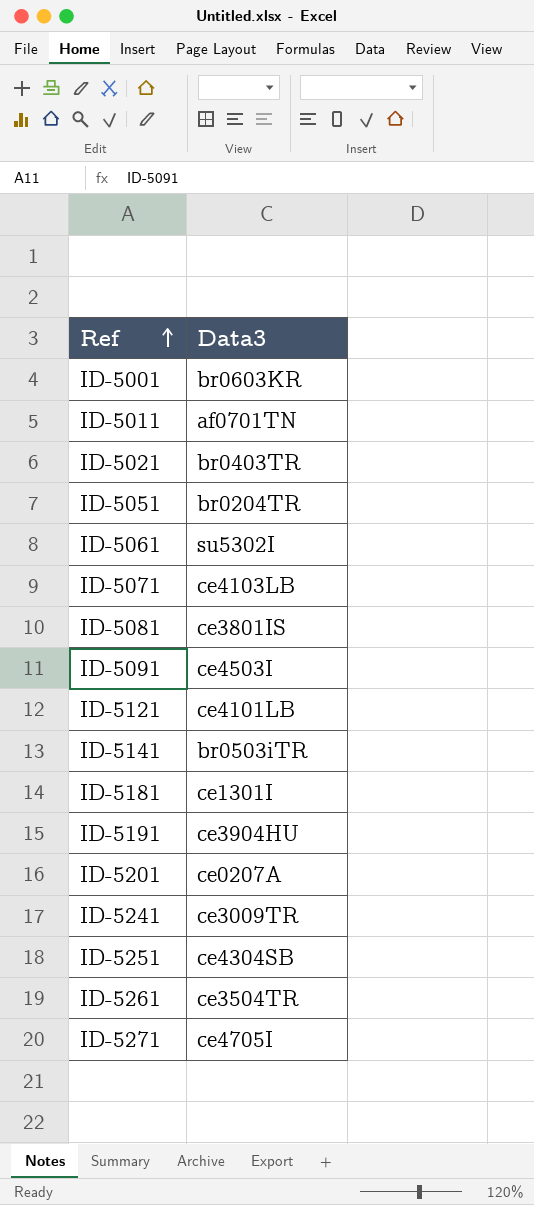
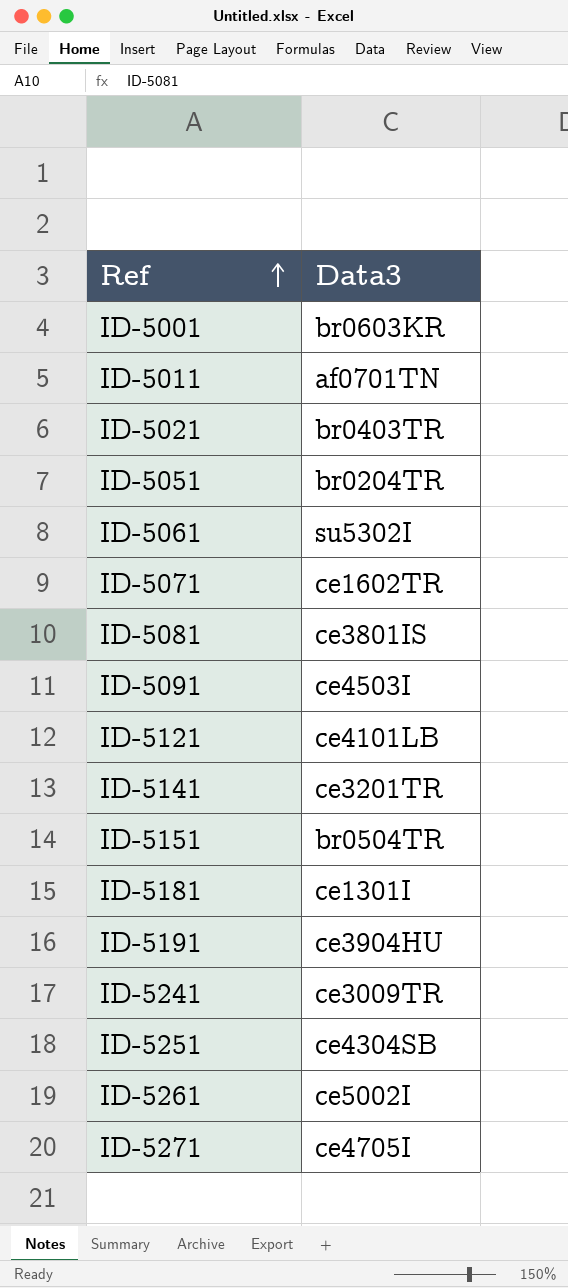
row ID-5201: ce0207A -> none
ID-5071 | Data3: ce4103LB -> ce1602TR
ID-5141 | Data3: br0503iTR -> ce3201TR
row ID-5151: none -> br0504TR
ID-5261 | Data3: ce3504TR -> ce5002I

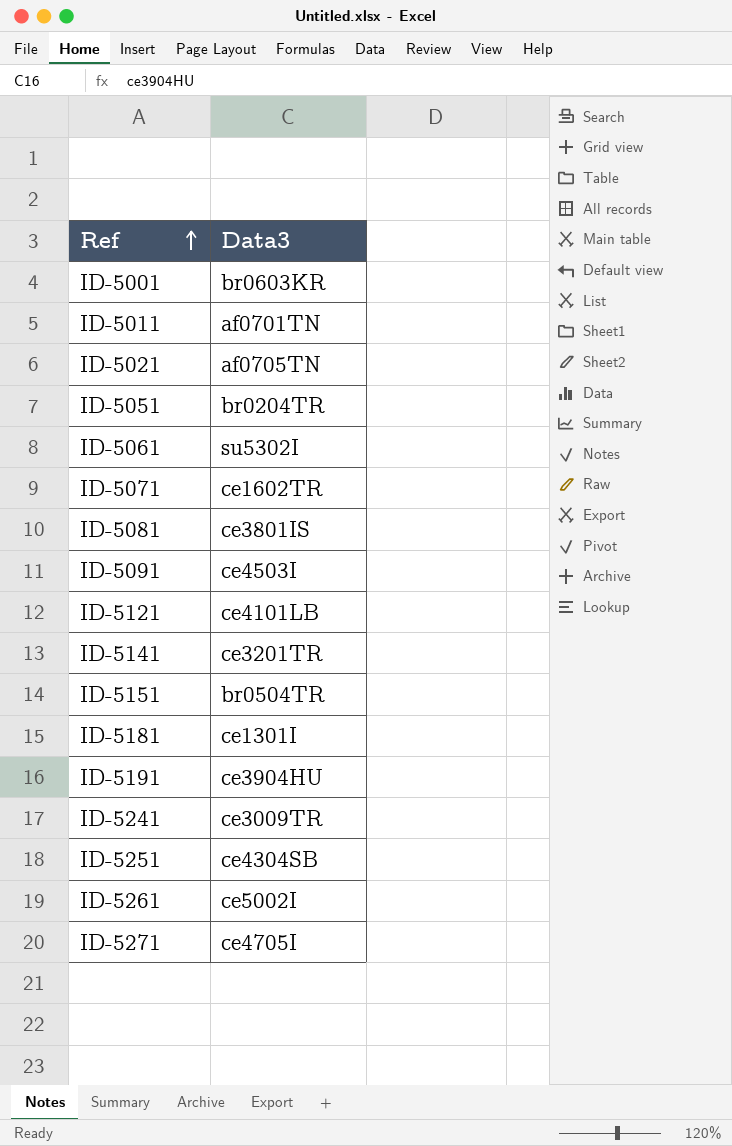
ID-5021 | Data3: br0403TR -> af0705TN

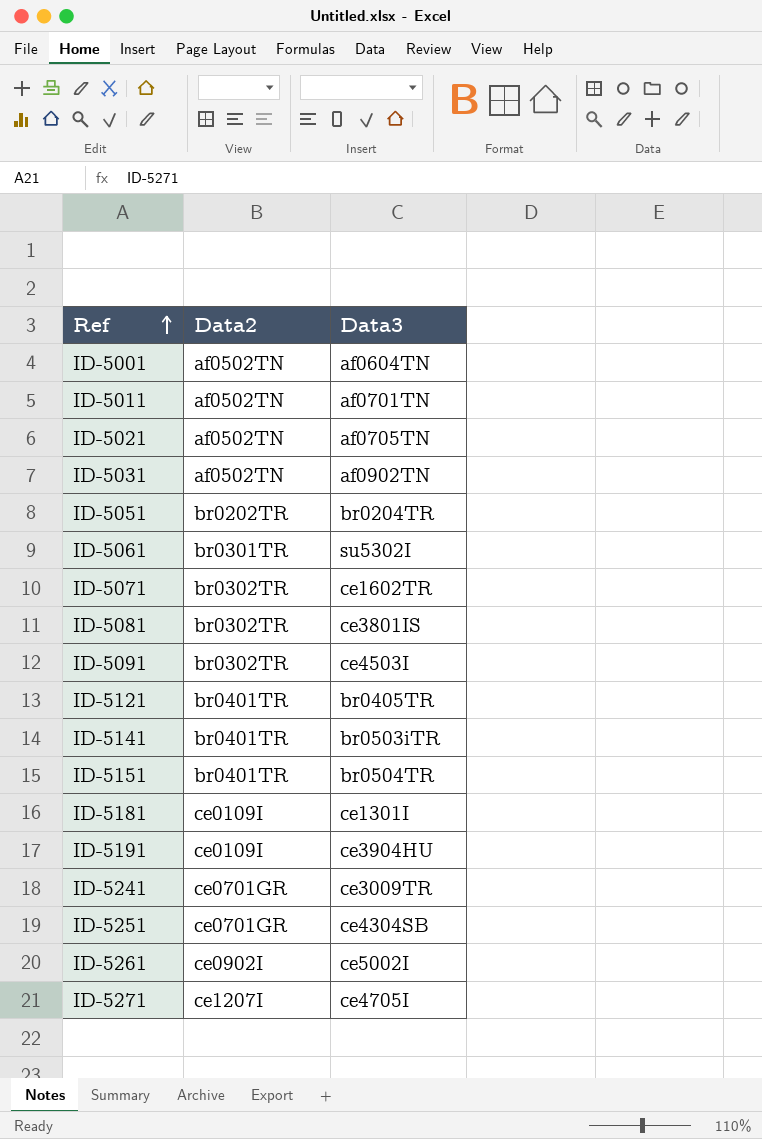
column Data2 | position: none -> 2
ID-5001 | Data3: br0603KR -> af0604TN
row ID-5031: none -> af0502TN | af0902TN
ID-5121 | Data3: ce4101LB -> br0405TR
ID-5141 | Data3: ce3201TR -> br0503iTR

